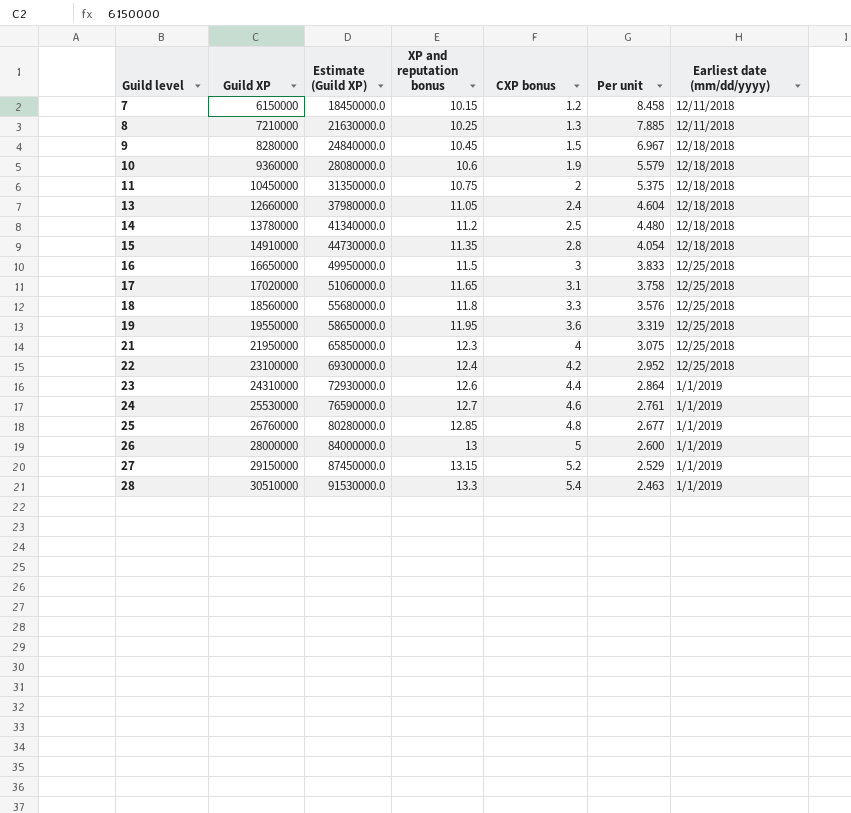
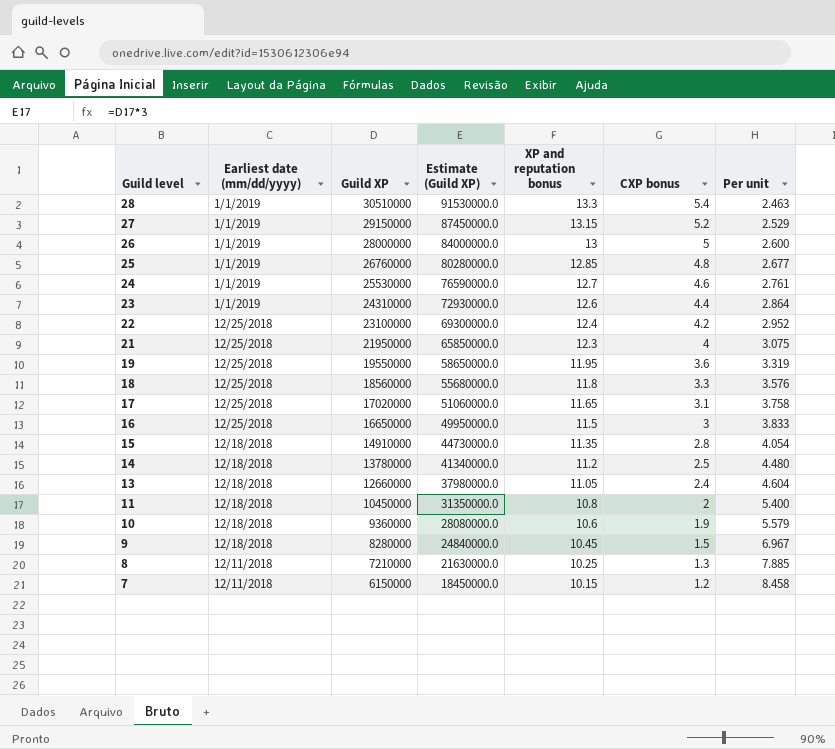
row order: Guild level ascending -> Guild level descending
column Earliest date (mm/dd/yyyy) | position: 7 -> 2
11 | XP and reputation bonus: 10.75 -> 10.8
11 | Per unit: 5.375 -> 5.400

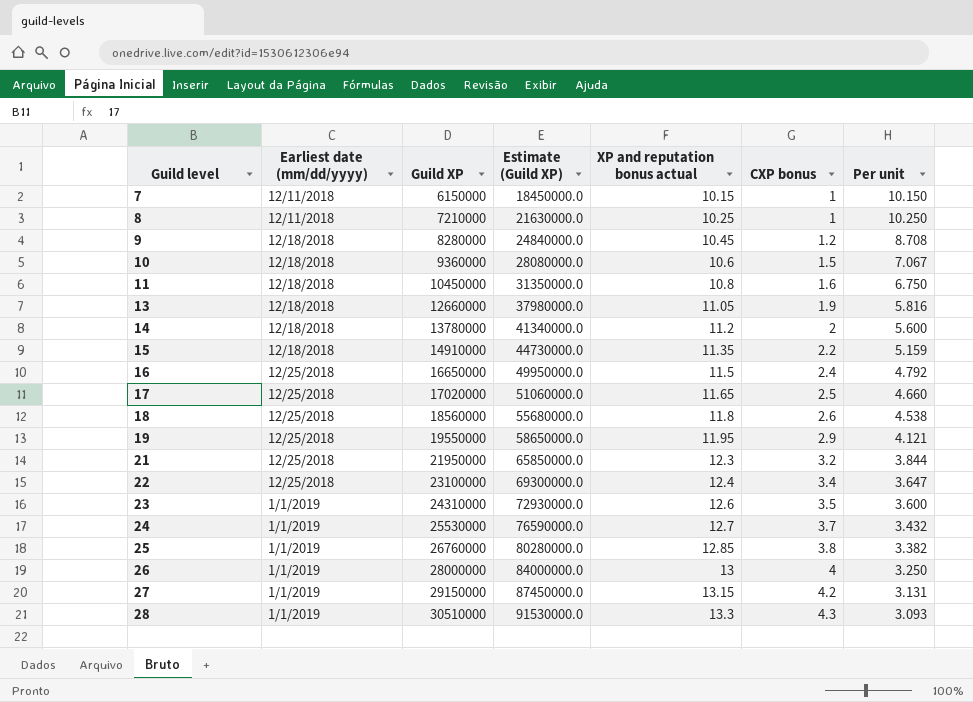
row order: Guild level descending -> Guild level ascending
column name: XP and reputation bonus -> XP and reputation bonus actual
7 | CXP bonus: 1.2 -> 1
7 | Per unit: 8.458 -> 10.150
8 | CXP bonus: 1.3 -> 1
8 | Per unit: 7.885 -> 10.250
9 | CXP bonus: 1.5 -> 1.2
9 | Per unit: 6.967 -> 8.708
10 | CXP bonus: 1.9 -> 1.5
10 | Per unit: 5.579 -> 7.067
11 | CXP bonus: 2 -> 1.6
11 | Per unit: 5.400 -> 6.750
13 | CXP bonus: 2.4 -> 1.9
13 | Per unit: 4.604 -> 5.816
14 | CXP bonus: 2.5 -> 2
14 | Per unit: 4.480 -> 5.600
15 | CXP bonus: 2.8 -> 2.2
15 | Per unit: 4.054 -> 5.159
16 | CXP bonus: 3 -> 2.4
16 | Per unit: 3.833 -> 4.792
17 | CXP bonus: 3.1 -> 2.5
17 | Per unit: 3.758 -> 4.660
18 | CXP bonus: 3.3 -> 2.6
18 | Per unit: 3.576 -> 4.538
19 | CXP bonus: 3.6 -> 2.9
19 | Per unit: 3.319 -> 4.121
21 | CXP bonus: 4 -> 3.2
21 | Per unit: 3.075 -> 3.844
22 | CXP bonus: 4.2 -> 3.4
22 | Per unit: 2.952 -> 3.647
23 | CXP bonus: 4.4 -> 3.5
23 | Per unit: 2.864 -> 3.600
24 | CXP bonus: 4.6 -> 3.7
24 | Per unit: 2.761 -> 3.432
25 | CXP bonus: 4.8 -> 3.8
25 | Per unit: 2.677 -> 3.382
26 | CXP bonus: 5 -> 4
26 | Per unit: 2.600 -> 3.250
27 | CXP bonus: 5.2 -> 4.2
27 | Per unit: 2.529 -> 3.131
28 | CXP bonus: 5.4 -> 4.3
28 | Per unit: 2.463 -> 3.093

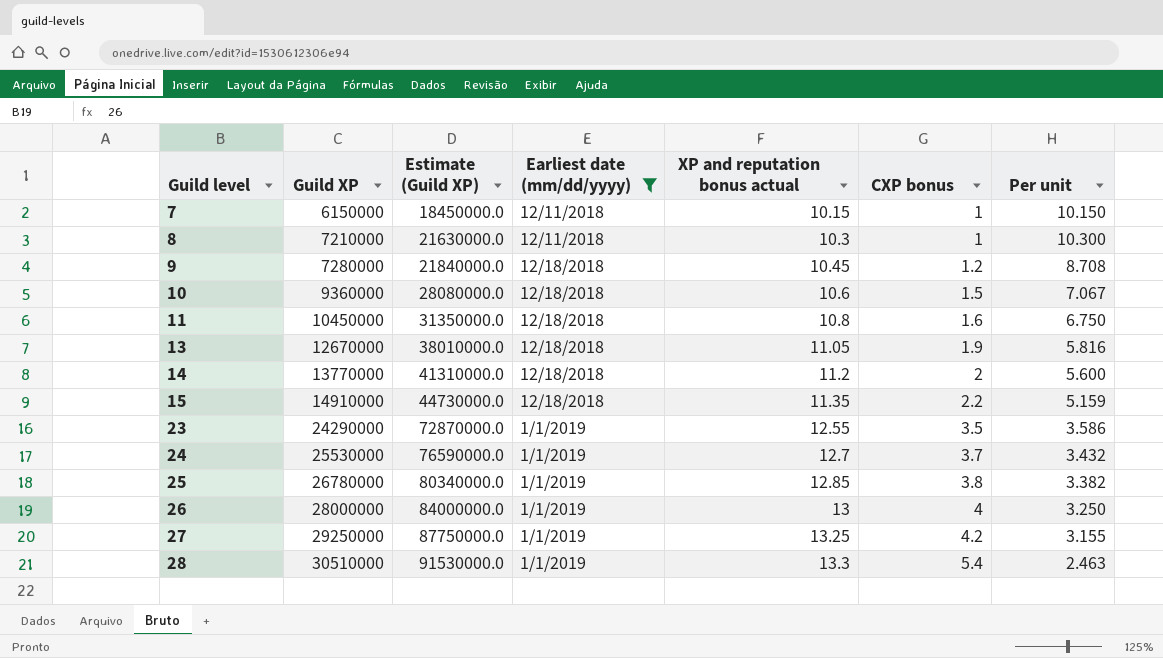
filter: none -> Earliest date (mm/dd/yyyy) != 12/25/2018
column Earliest date (mm/dd/yyyy) | position: 2 -> 4
8 | XP and reputation bonus actual: 10.25 -> 10.3
8 | Per unit: 10.250 -> 10.300
9 | Guild XP: 8280000 -> 7280000
9 | Estimate (Guild XP): 24840000.0 -> 21840000.0
13 | Guild XP: 12660000 -> 12670000
13 | Estimate (Guild XP): 37980000.0 -> 38010000.0
14 | Guild XP: 13780000 -> 13770000
14 | Estimate (Guild XP): 41340000.0 -> 41310000.0
23 | Guild XP: 24310000 -> 24290000
23 | Estimate (Guild XP): 72930000.0 -> 72870000.0
23 | XP and reputation bonus actual: 12.6 -> 12.55
23 | Per unit: 3.600 -> 3.586
25 | Guild XP: 26760000 -> 26780000
25 | Estimate (Guild XP): 80280000.0 -> 80340000.0
27 | Guild XP: 29150000 -> 29250000
27 | Estimate (Guild XP): 87450000.0 -> 87750000.0
27 | XP and reputation bonus actual: 13.15 -> 13.25
27 | Per unit: 3.131 -> 3.155
28 | CXP bonus: 4.3 -> 5.4
28 | Per unit: 3.093 -> 2.463

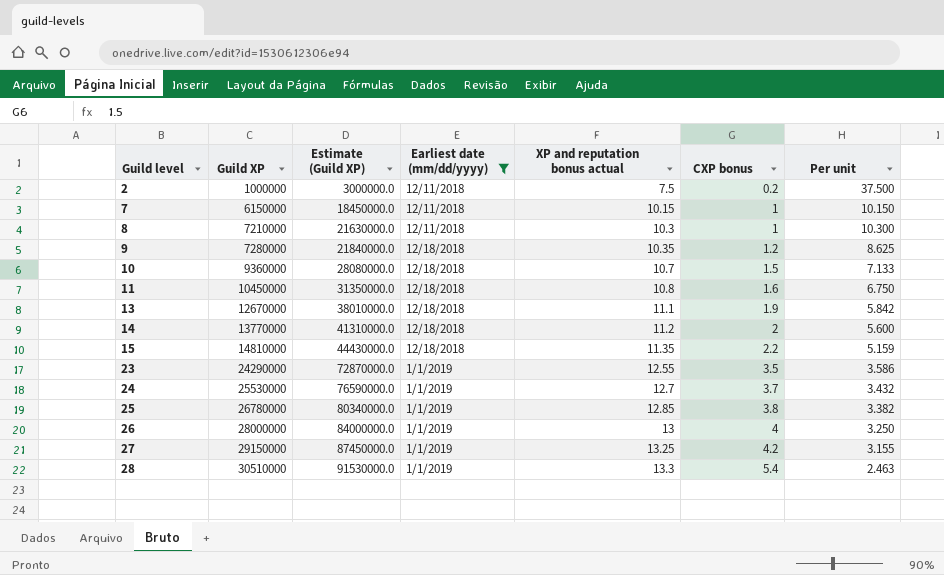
row 2: none -> 1000000 | 3000000.0 | 12/11/2018 | 7.5 | 0.2 | 37.500
9 | XP and reputation bonus actual: 10.45 -> 10.35
9 | Per unit: 8.708 -> 8.625
10 | XP and reputation bonus actual: 10.6 -> 10.7
10 | Per unit: 7.067 -> 7.133
13 | XP and reputation bonus actual: 11.05 -> 11.1
13 | Per unit: 5.816 -> 5.842
15 | Guild XP: 14910000 -> 14810000
15 | Estimate (Guild XP): 44730000.0 -> 44430000.0
27 | Guild XP: 29250000 -> 29150000
27 | Estimate (Guild XP): 87750000.0 -> 87450000.0

